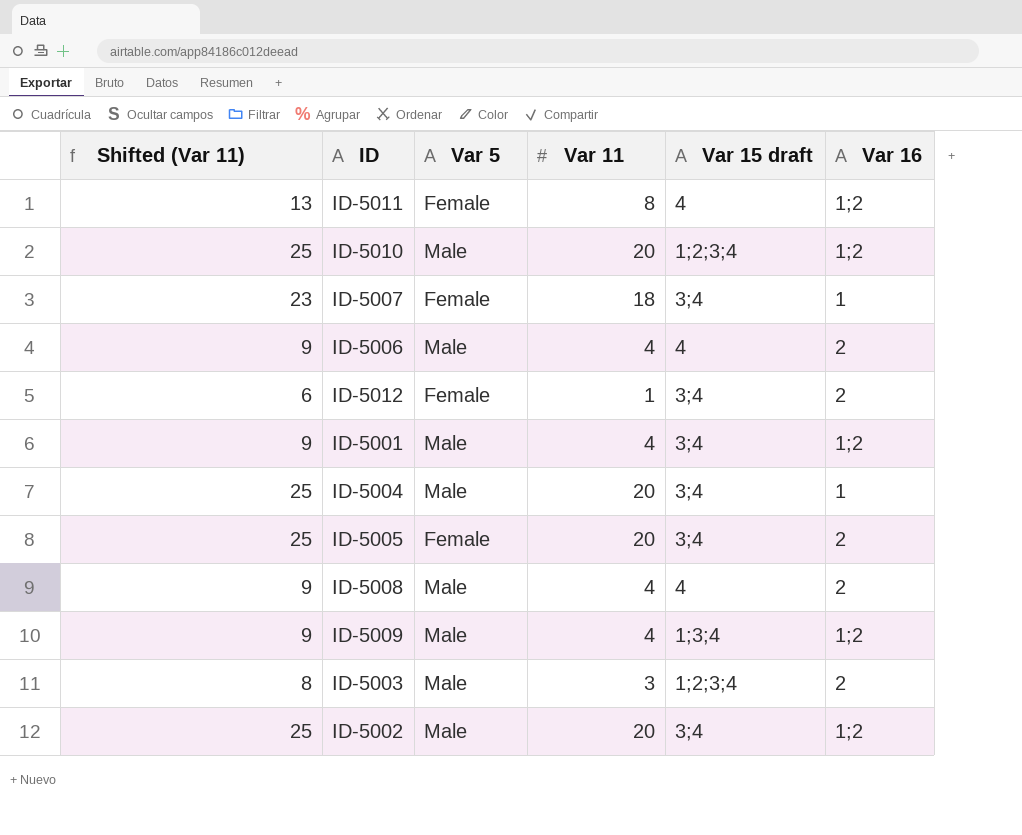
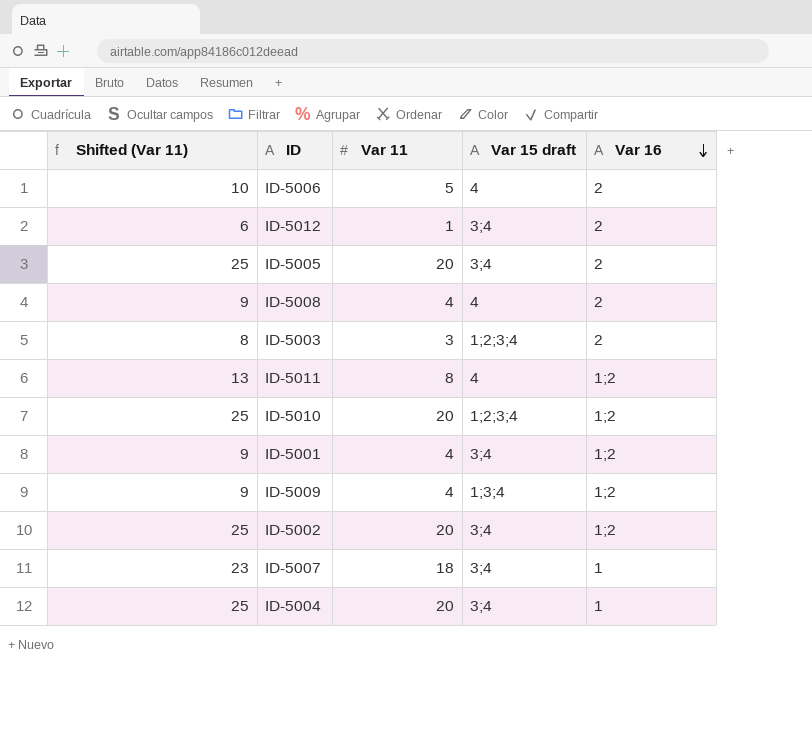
row order: none -> Var 16 descending
column Var 5 | position: 3 -> none
ID-5006 | Shifted (Var 11): 9 -> 10
ID-5006 | Var 11: 4 -> 5

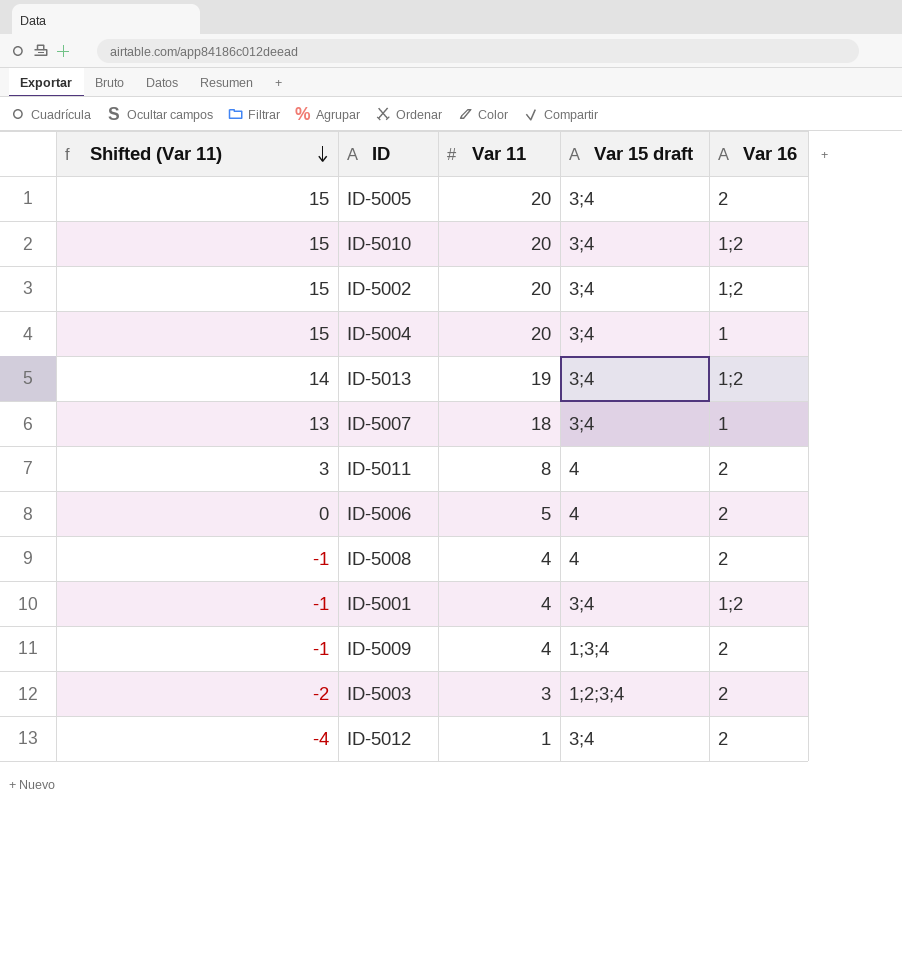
row order: Var 16 descending -> Shifted (Var 11) descending
column Shifted (Var 11) | formula: [Var 11] + 5 -> [Var 11] - 5
ID-5010 | Var 15 draft: 1;2;3;4 -> 3;4
row ID-5013: none -> 14 | 19 | 3;4 | 1;2
ID-5011 | Var 16: 1;2 -> 2
ID-5009 | Var 16: 1;2 -> 2

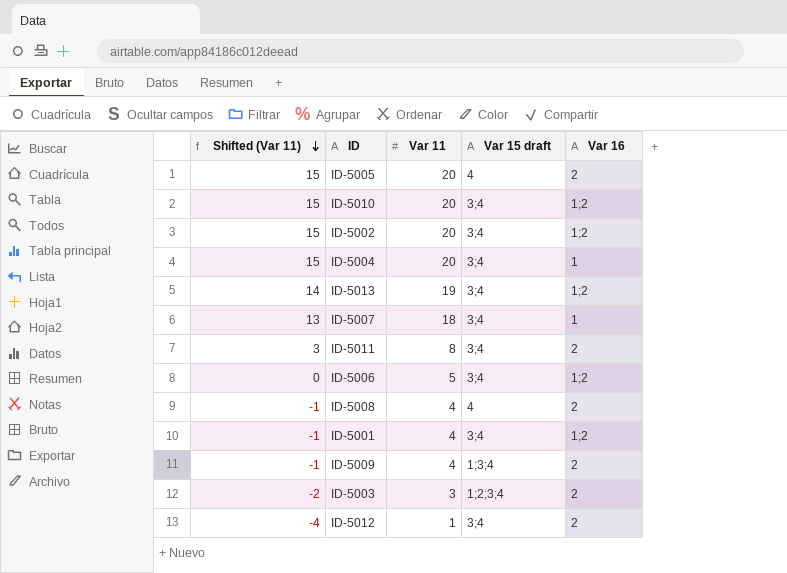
ID-5005 | Var 15 draft: 3;4 -> 4
ID-5011 | Var 15 draft: 4 -> 3;4
ID-5006 | Var 15 draft: 4 -> 3;4
ID-5006 | Var 16: 2 -> 1;2

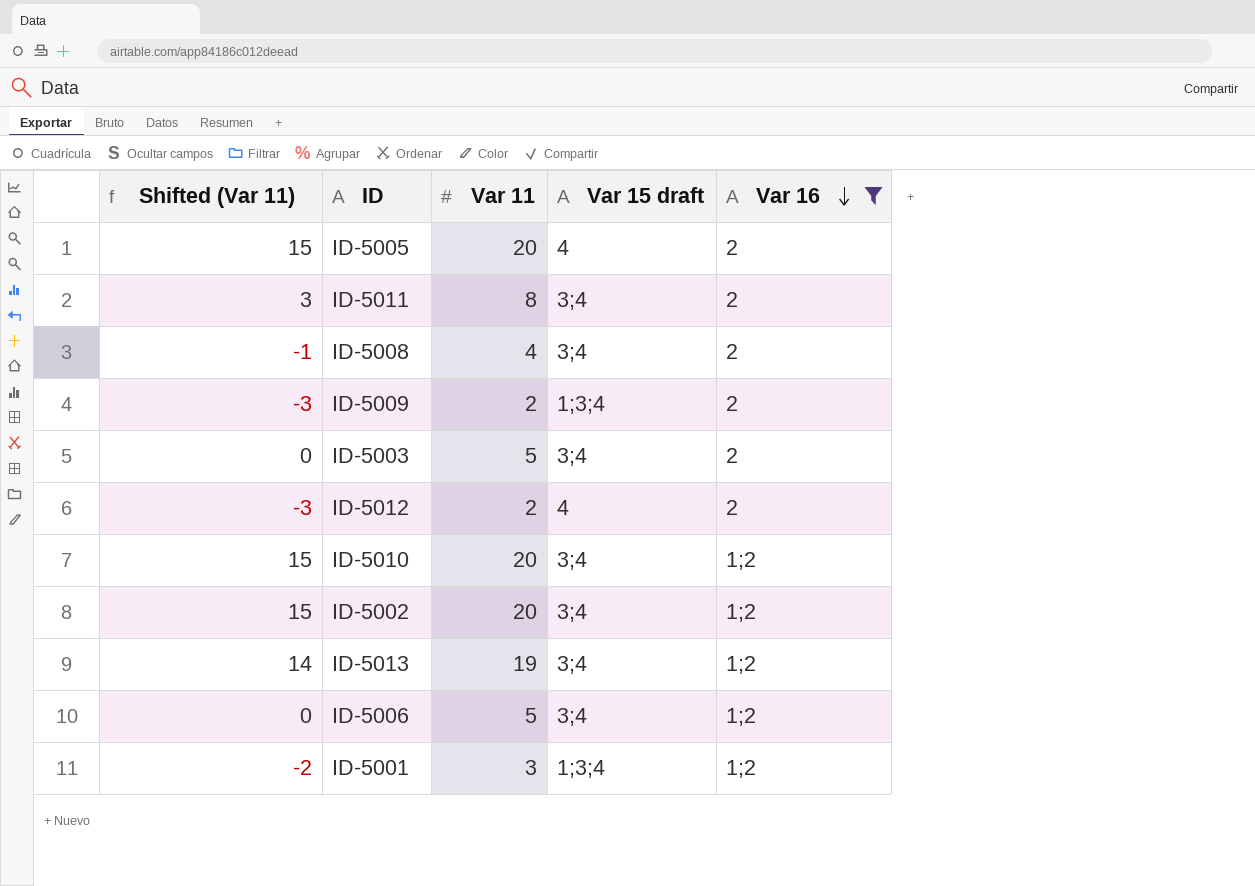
filter: none -> Var 16 != 1
row order: Shifted (Var 11) descending -> Var 16 descending
ID-5008 | Var 15 draft: 4 -> 3;4
ID-5009 | Shifted (Var 11): -1 -> -3
ID-5009 | Var 11: 4 -> 2
ID-5003 | Shifted (Var 11): -2 -> 0
ID-5003 | Var 11: 3 -> 5
ID-5003 | Var 15 draft: 1;2;3;4 -> 3;4
ID-5012 | Shifted (Var 11): -4 -> -3
ID-5012 | Var 11: 1 -> 2
ID-5012 | Var 15 draft: 3;4 -> 4
ID-5001 | Shifted (Var 11): -1 -> -2
ID-5001 | Var 11: 4 -> 3
ID-5001 | Var 15 draft: 3;4 -> 1;3;4

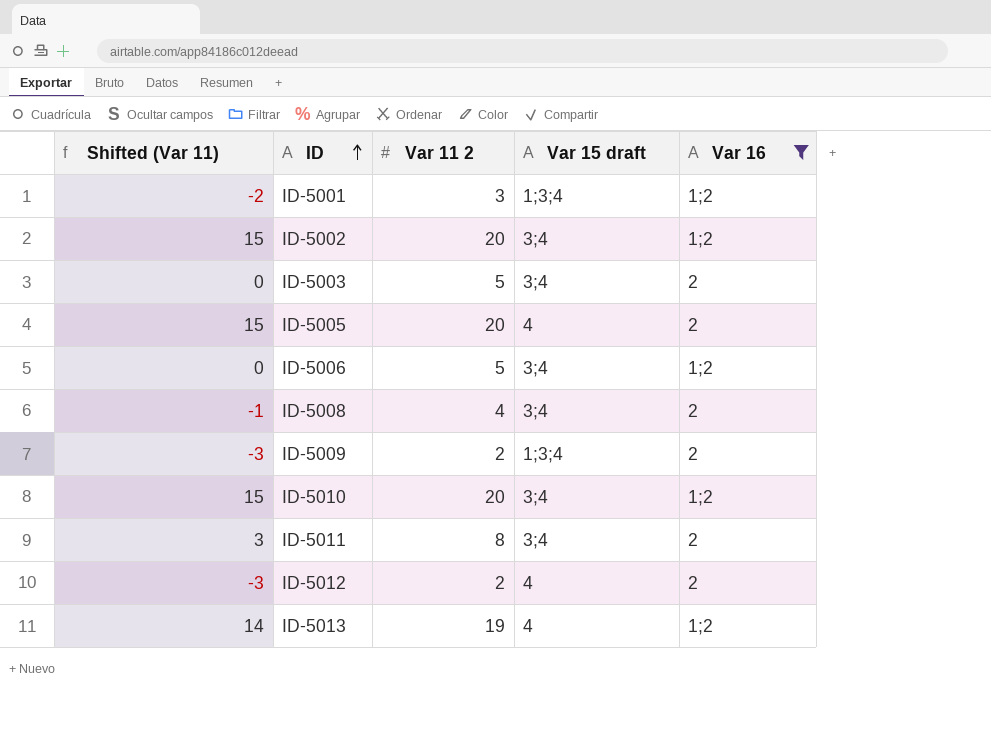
row order: Var 16 descending -> ID ascending
column name: Var 11 -> Var 11 2
ID-5013 | Var 15 draft: 3;4 -> 4

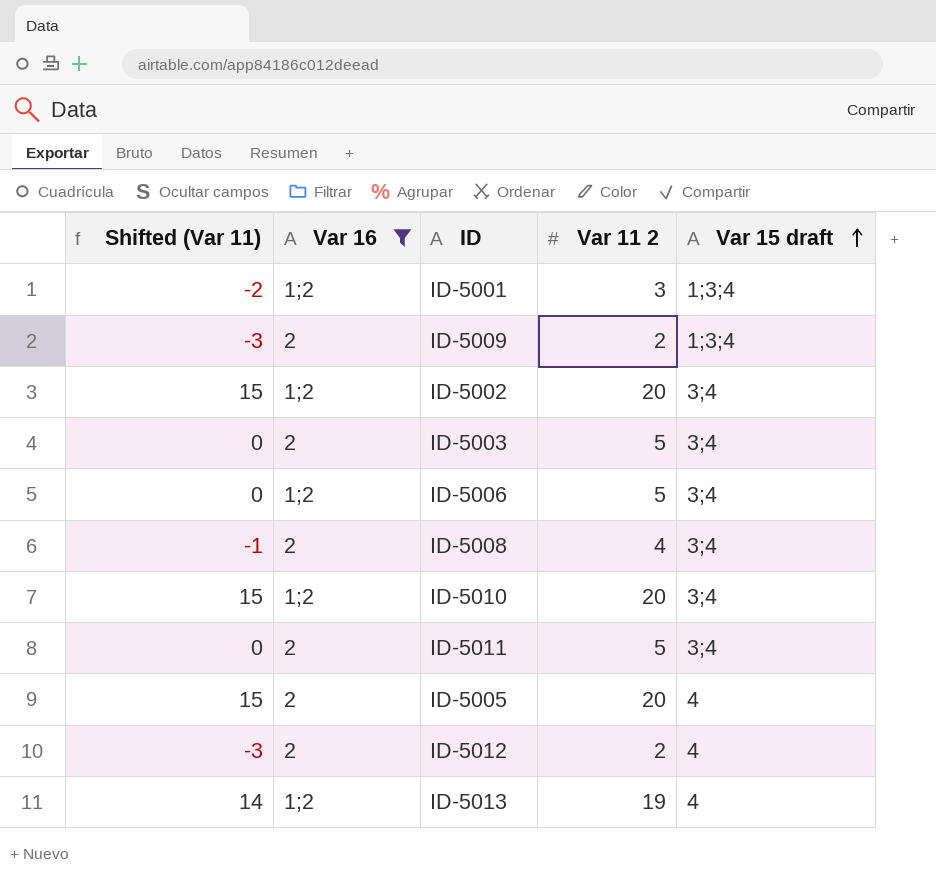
row order: ID ascending -> Var 15 draft ascending
column Var 16 | position: 5 -> 2
ID-5011 | Shifted (Var 11): 3 -> 0
ID-5011 | Var 11 2: 8 -> 5

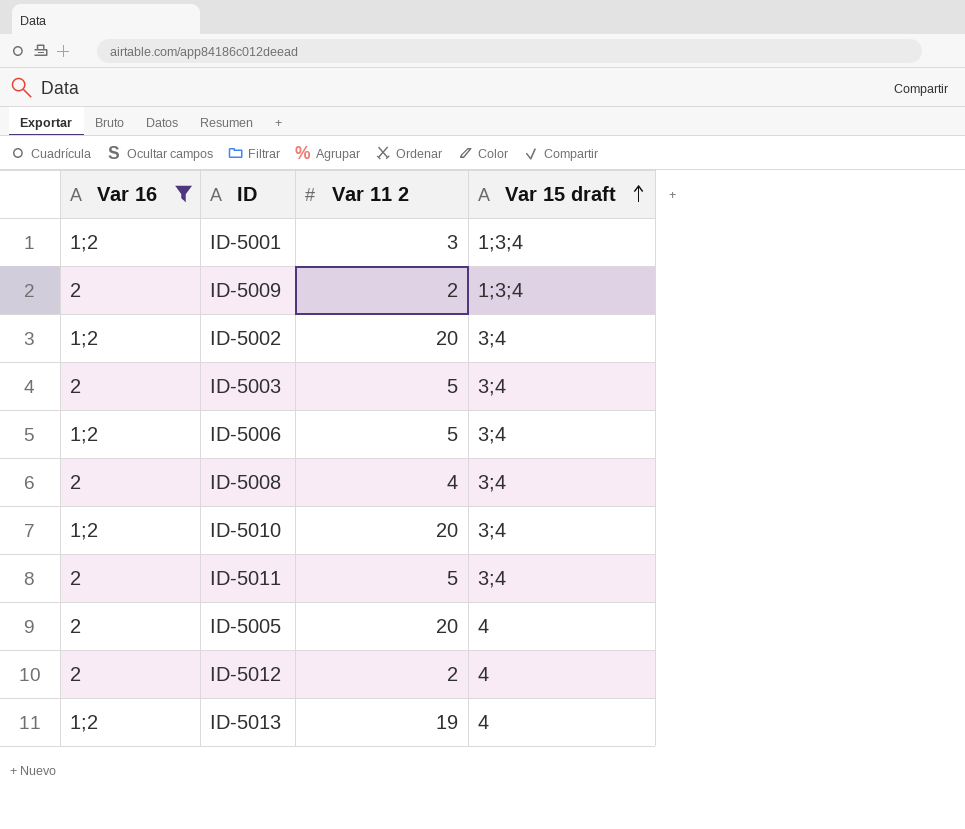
column Shifted (Var 11) | formula: [Var 11 2] - 5 -> none

